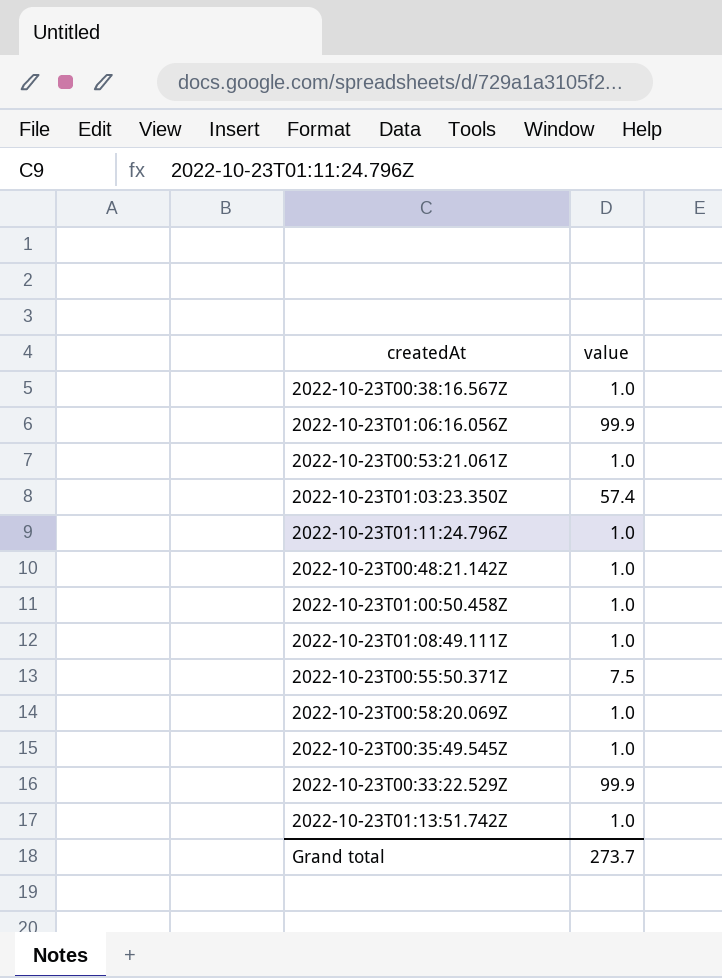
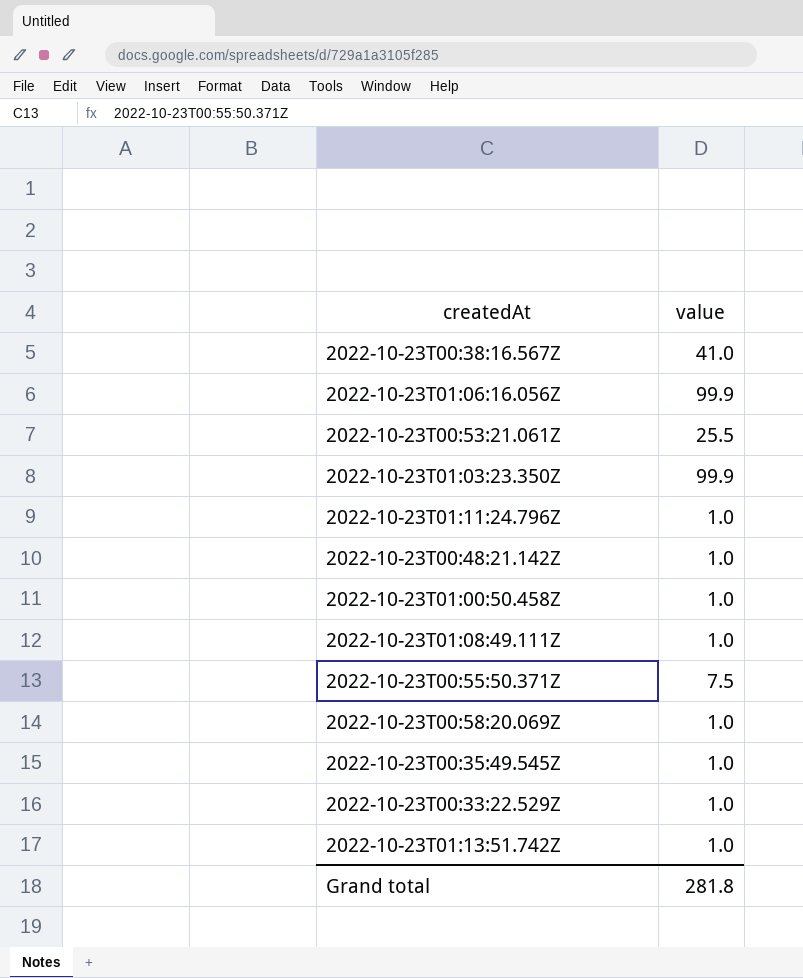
2022-10-23T00:38:16.567Z | value: 1.0 -> 41.0
2022-10-23T00:53:21.061Z | value: 1.0 -> 25.5
2022-10-23T01:03:23.350Z | value: 57.4 -> 99.9
2022-10-23T00:33:22.529Z | value: 99.9 -> 1.0
Grand total | value: 273.7 -> 281.8

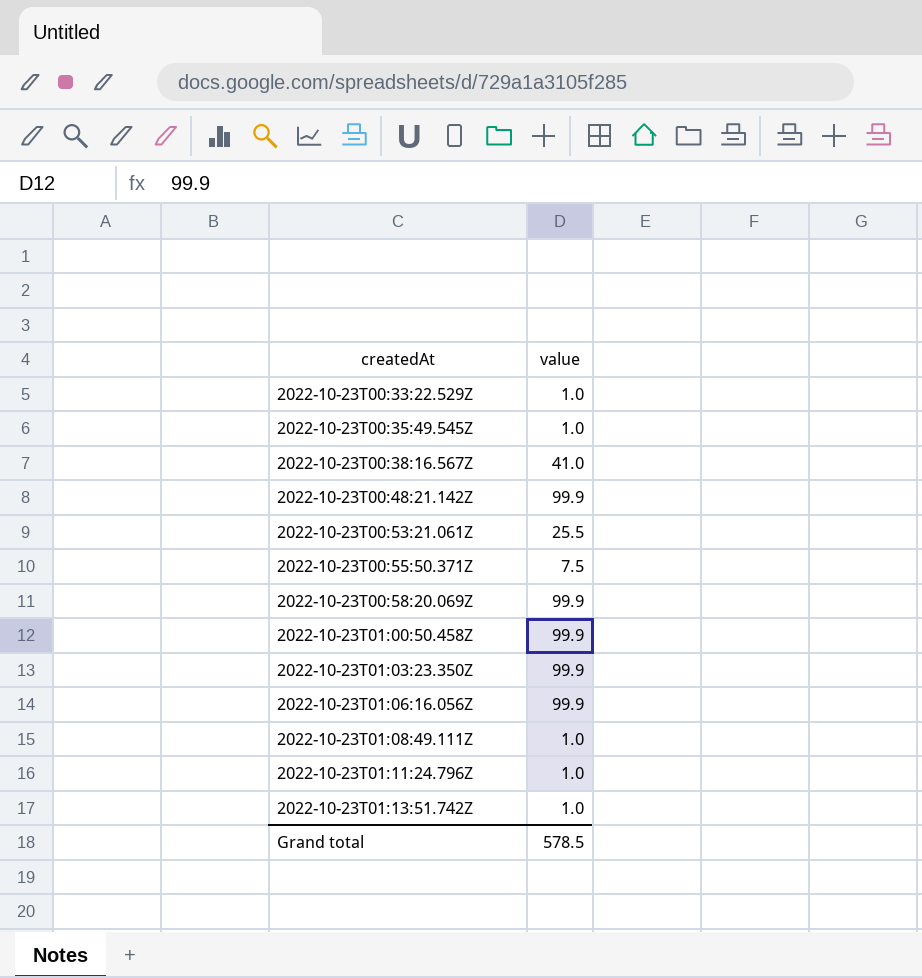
row order: none -> createdAt ascending
2022-10-23T00:48:21.142Z | value: 1.0 -> 99.9
2022-10-23T00:58:20.069Z | value: 1.0 -> 99.9
2022-10-23T01:00:50.458Z | value: 1.0 -> 99.9
Grand total | value: 281.8 -> 578.5

